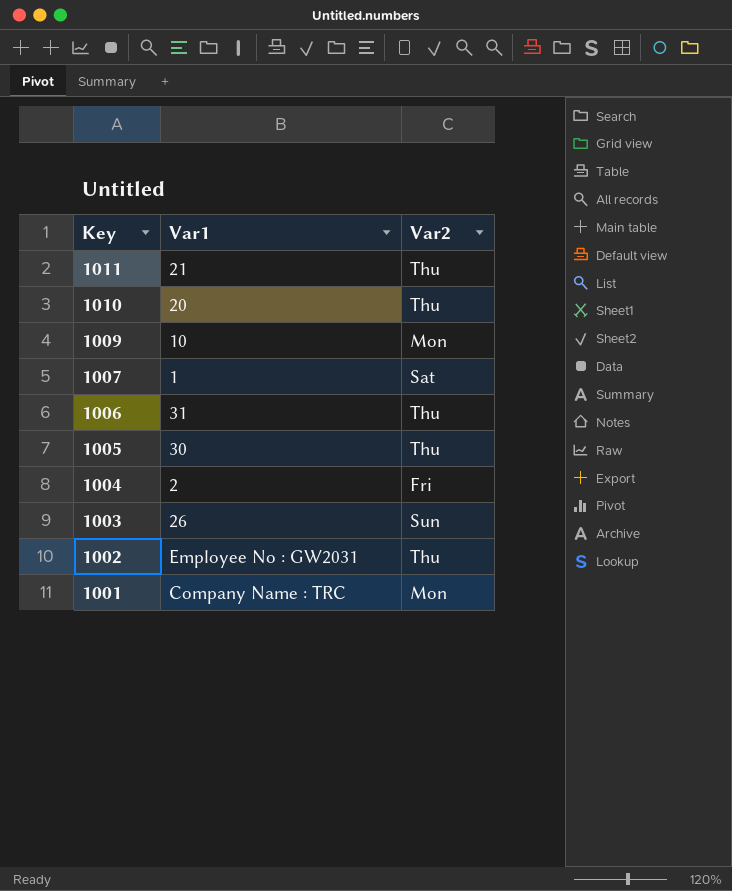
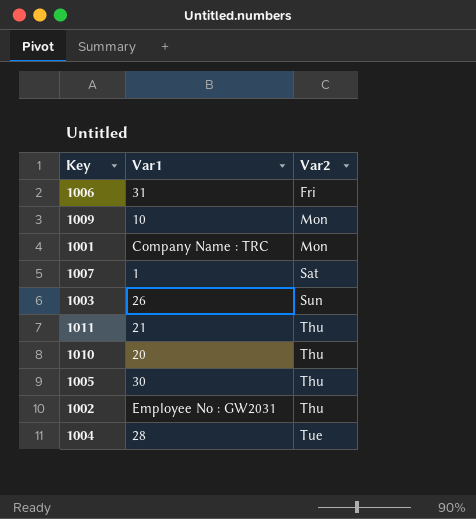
row order: Key descending -> Var2 ascending
1006 | Var2: Thu -> Fri
1004 | Var1: 2 -> 28
1004 | Var2: Fri -> Tue

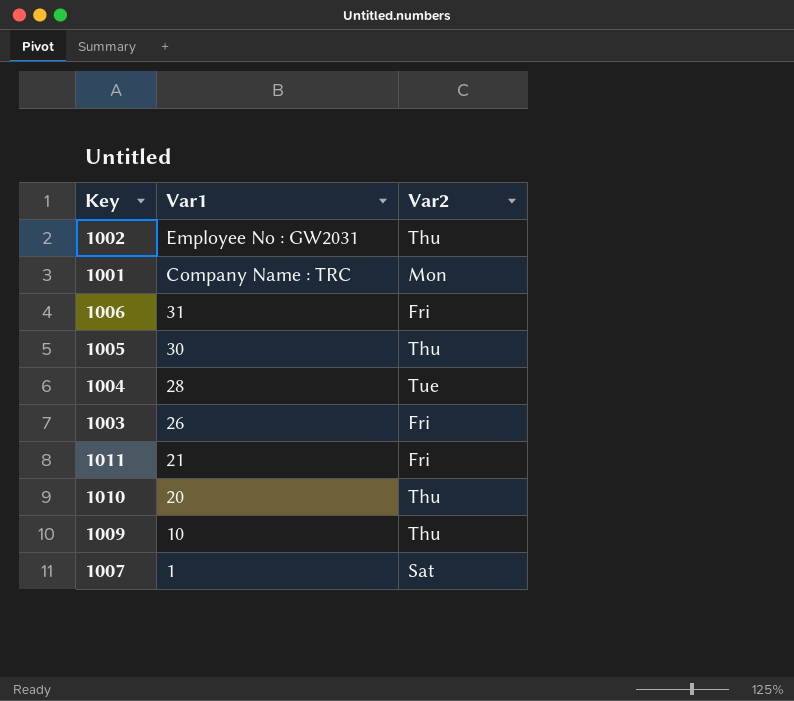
row order: Var2 ascending -> Var1 descending
1003 | Var2: Sun -> Fri
1011 | Var2: Thu -> Fri
1009 | Var2: Mon -> Thu

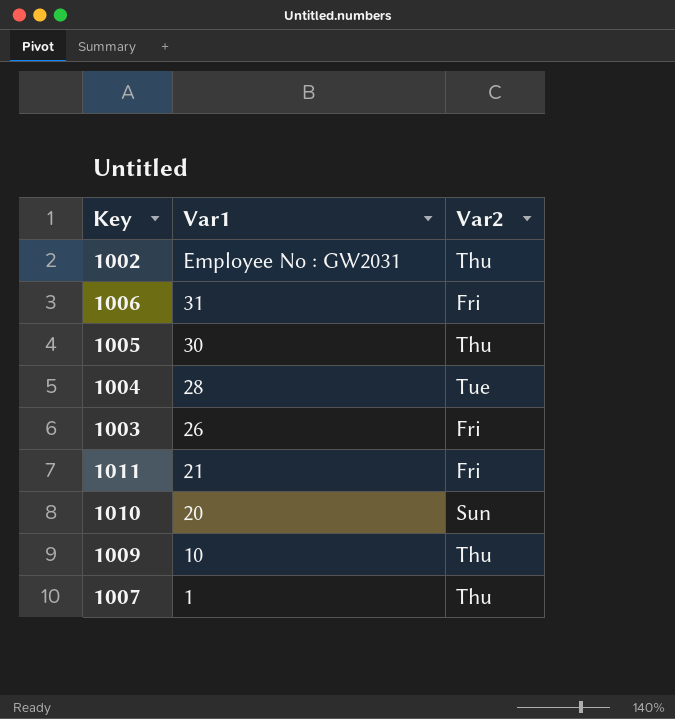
row 1001: Company Name : TRC | Mon -> none
1010 | Var2: Thu -> Sun
1007 | Var2: Sat -> Thu

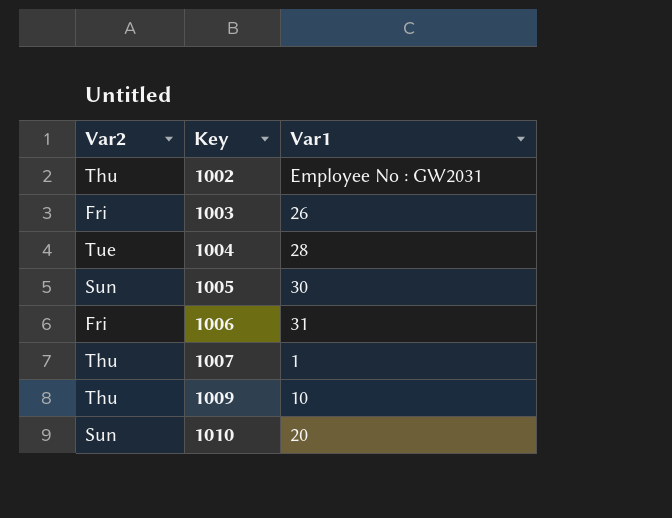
row order: Var1 descending -> Key ascending
column Var2 | position: 3 -> 1
row 1011: 21 | Fri -> none
1005 | Var2: Thu -> Sun

